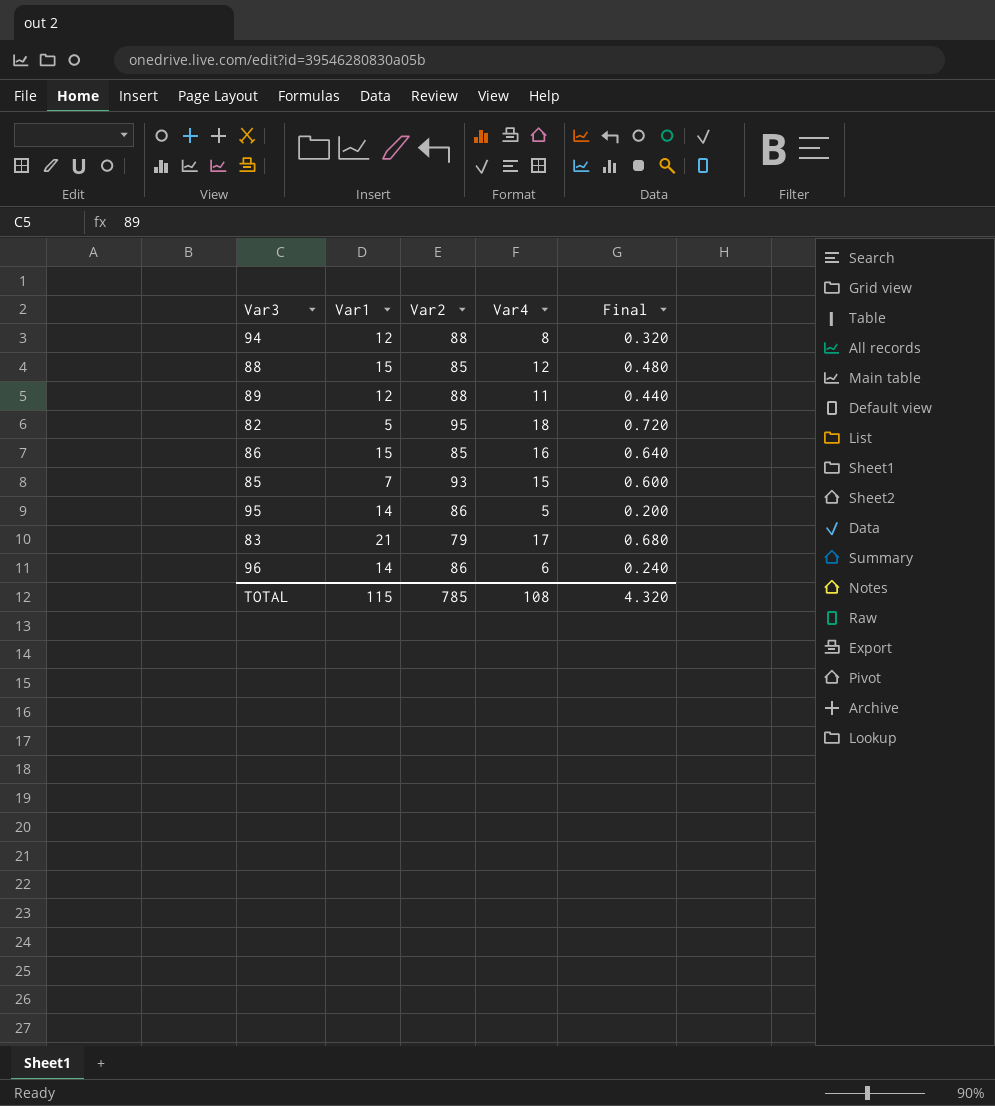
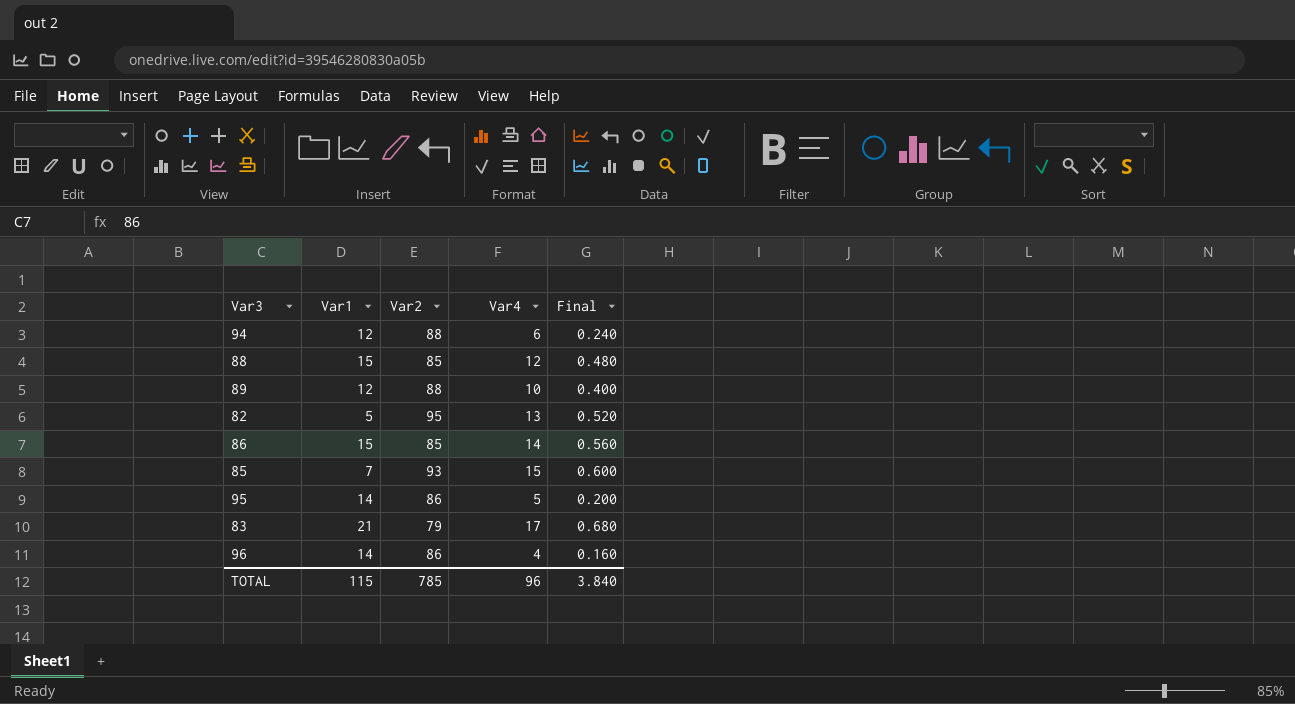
94 | Var4: 8 -> 6
94 | Final: 0.320 -> 0.240
89 | Var4: 11 -> 10
89 | Final: 0.440 -> 0.400
82 | Var4: 18 -> 13
82 | Final: 0.720 -> 0.520
86 | Var4: 16 -> 14
86 | Final: 0.640 -> 0.560
96 | Var4: 6 -> 4
96 | Final: 0.240 -> 0.160
TOTAL | Var4: 108 -> 96
TOTAL | Final: 4.320 -> 3.840

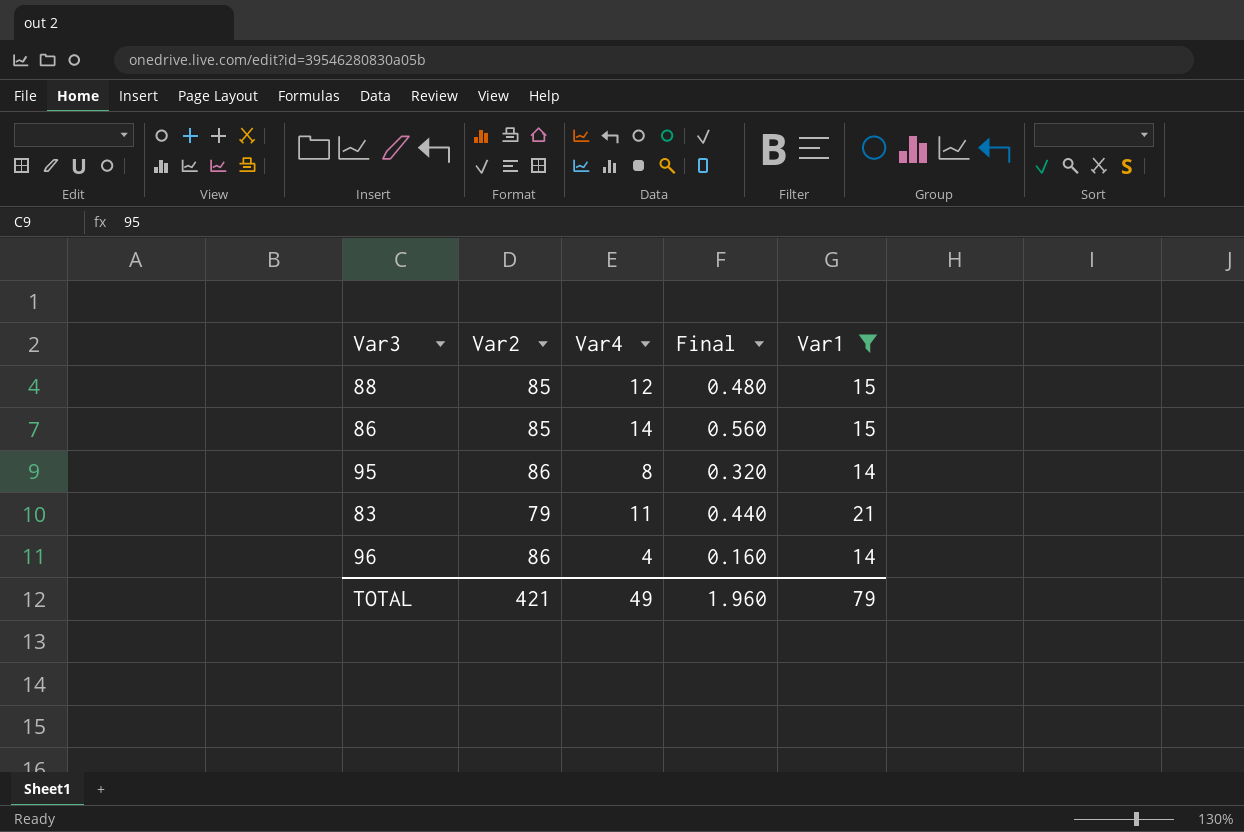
filter: none -> Var1 >= 14
column Var1 | position: 2 -> 5
95 | Var4: 5 -> 8
95 | Final: 0.200 -> 0.320
83 | Var4: 17 -> 11
83 | Final: 0.680 -> 0.440
TOTAL | Var2: 785 -> 421
TOTAL | Var4: 96 -> 49
TOTAL | Final: 3.840 -> 1.960
TOTAL | Var1: 115 -> 79

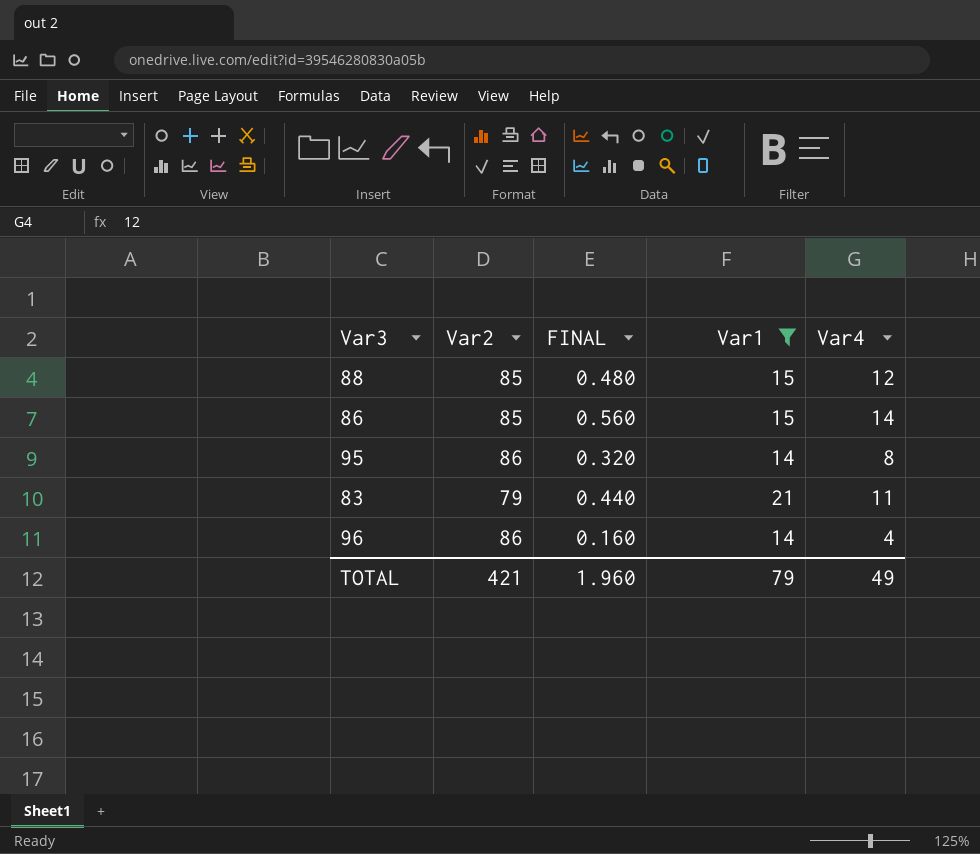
column name: Final -> FINAL
column Var4 | position: 3 -> 5

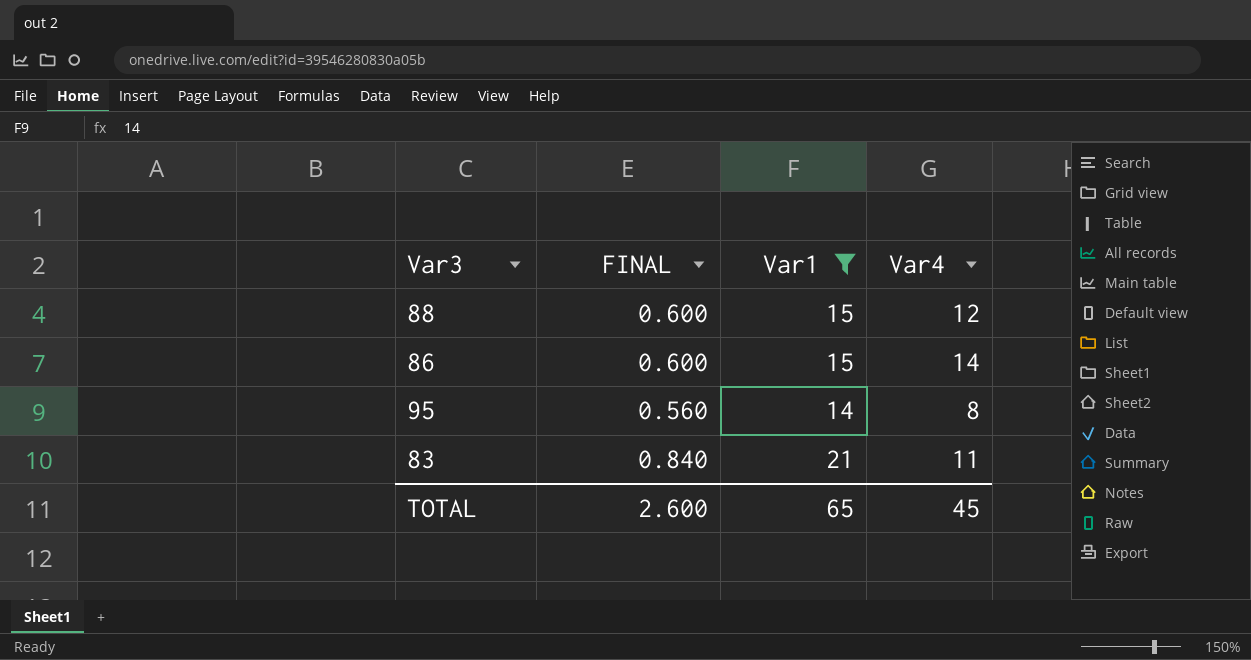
column Var2 | position: 2 -> none
column FINAL | formula: [Var4] * 0.04 -> [Var1] * 0.04
row 96: 86 | 0.160 | 14 | 4 -> none
TOTAL | FINAL: 1.960 -> 2.600
TOTAL | Var1: 79 -> 65
TOTAL | Var4: 49 -> 45

